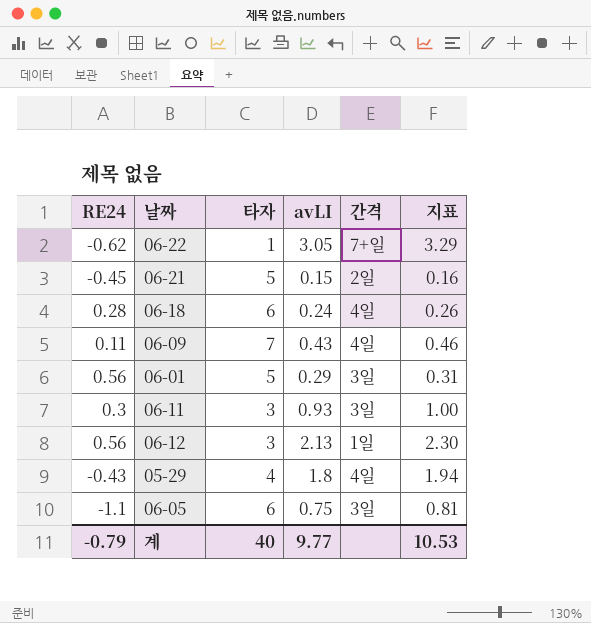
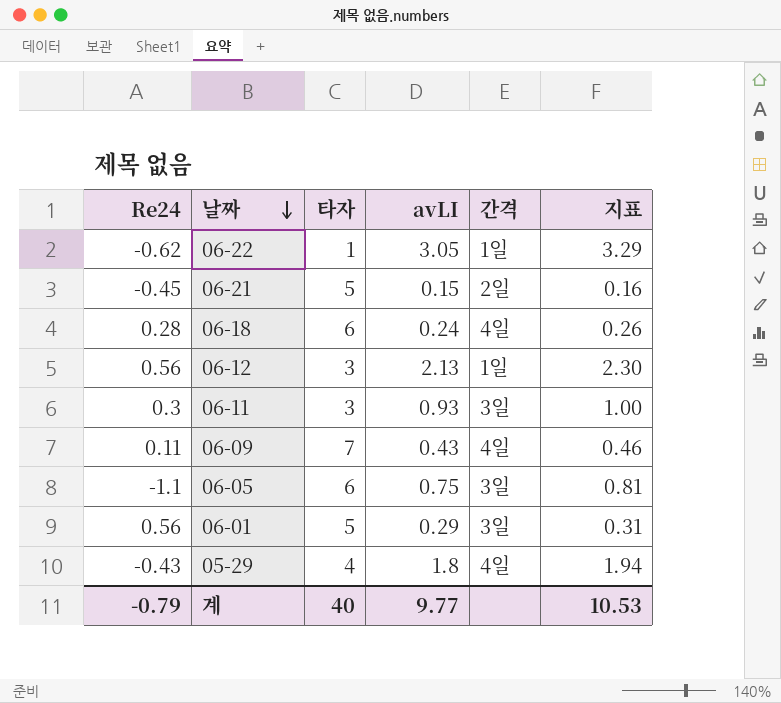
row order: none -> 날짜 descending
column name: RE24 -> Re24
06-22 | 간격: 7+일 -> 1일

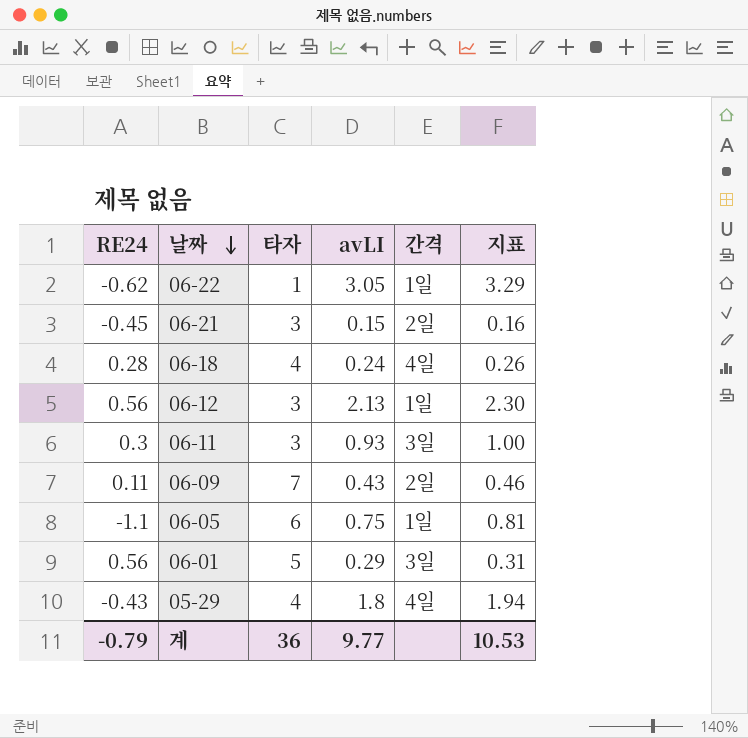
column name: Re24 -> RE24
06-21 | 타자: 5 -> 3
06-18 | 타자: 6 -> 4
06-09 | 간격: 4일 -> 2일
06-05 | 간격: 3일 -> 1일
계 | 타자: 40 -> 36

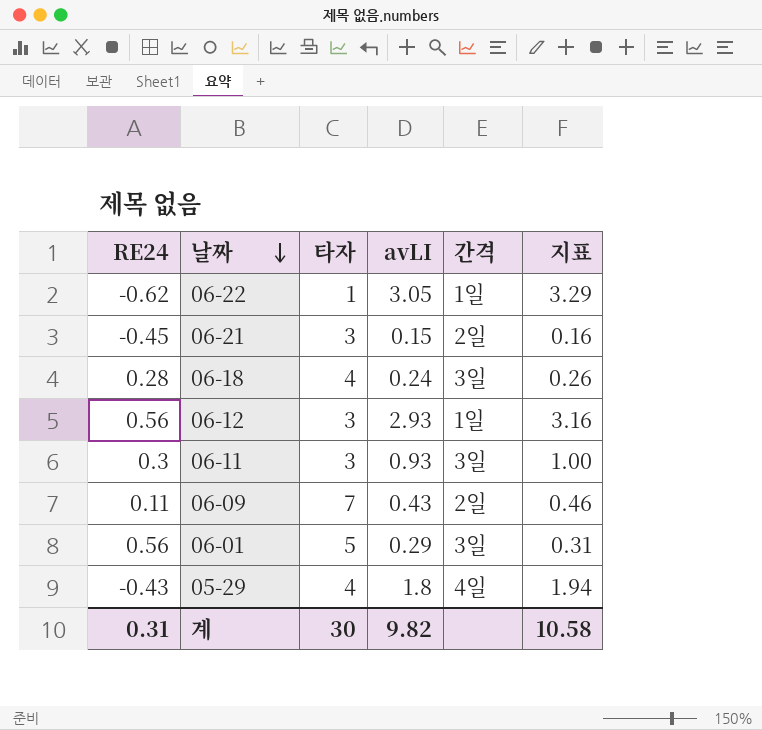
row 06-05: -1.1 | 6 | 0.75 | 1일 | 0.81 -> none
06-18 | 간격: 4일 -> 3일
06-12 | avLI: 2.13 -> 2.93
06-12 | 지표: 2.30 -> 3.16
계 | RE24: -0.79 -> 0.31
계 | 타자: 36 -> 30
계 | avLI: 9.77 -> 9.82
계 | 지표: 10.53 -> 10.58

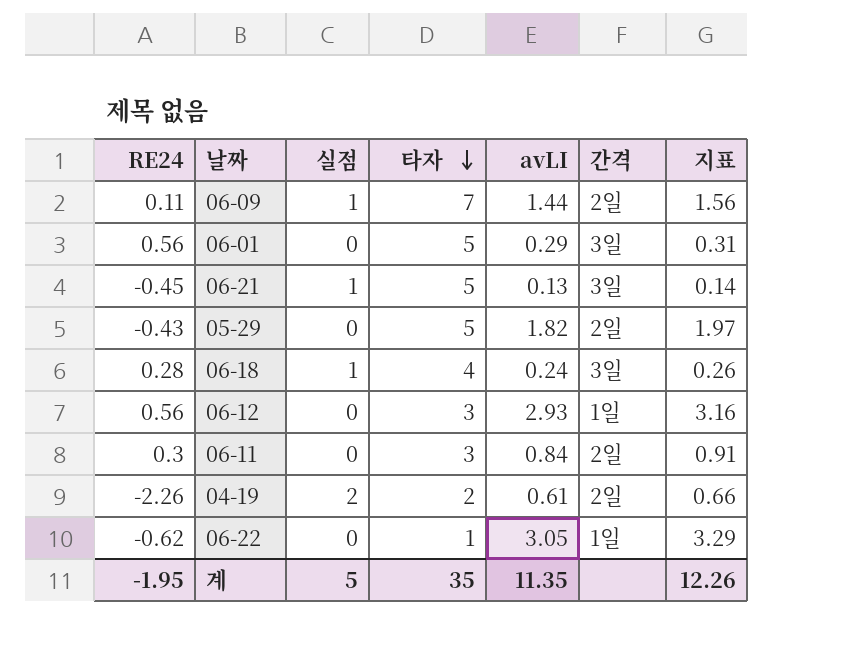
row order: 날짜 descending -> 타자 descending
column 실점 | position: none -> 3
06-09 | avLI: 0.43 -> 1.44
06-09 | 지표: 0.46 -> 1.56
06-21 | 타자: 3 -> 5
06-21 | avLI: 0.15 -> 0.13
06-21 | 간격: 2일 -> 3일
06-21 | 지표: 0.16 -> 0.14
05-29 | 타자: 4 -> 5
05-29 | avLI: 1.8 -> 1.82
05-29 | 간격: 4일 -> 2일
05-29 | 지표: 1.94 -> 1.97
06-11 | avLI: 0.93 -> 0.84
06-11 | 간격: 3일 -> 2일
06-11 | 지표: 1.00 -> 0.91
row 04-19: none -> -2.26 | 2 | 2 | 0.61 | 2일 | 0.66
계 | RE24: 0.31 -> -1.95
계 | 타자: 30 -> 35
계 | avLI: 9.82 -> 11.35
계 | 지표: 10.58 -> 12.26

